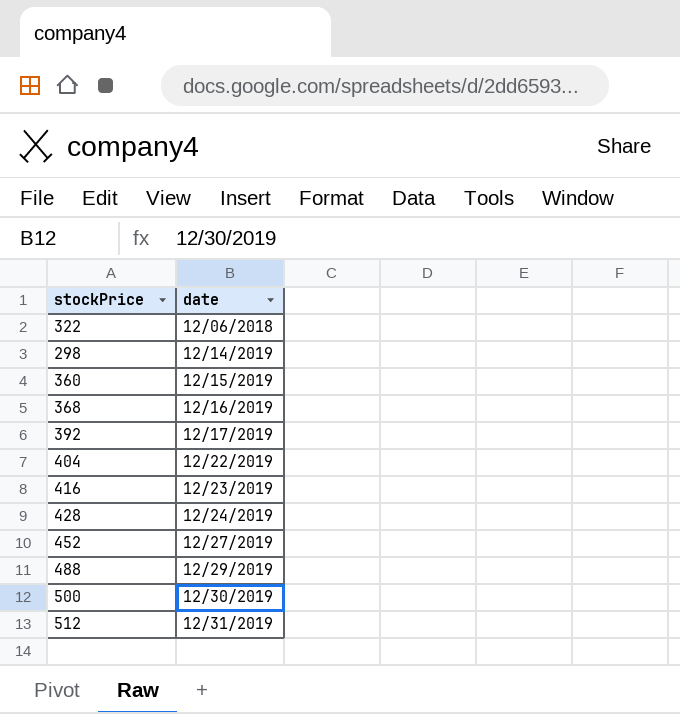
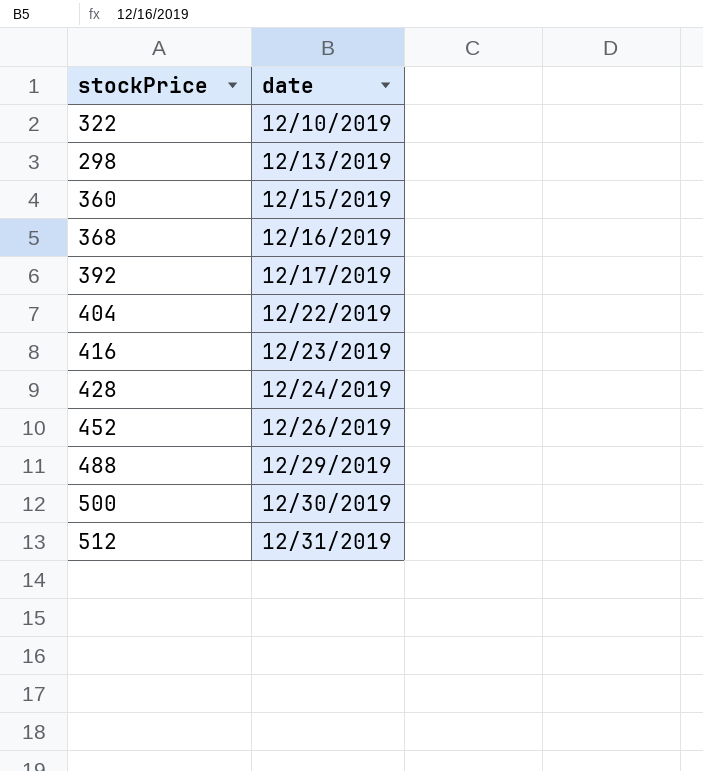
322 | date: 12/06/2018 -> 12/10/2019
298 | date: 12/14/2019 -> 12/13/2019
452 | date: 12/27/2019 -> 12/26/2019

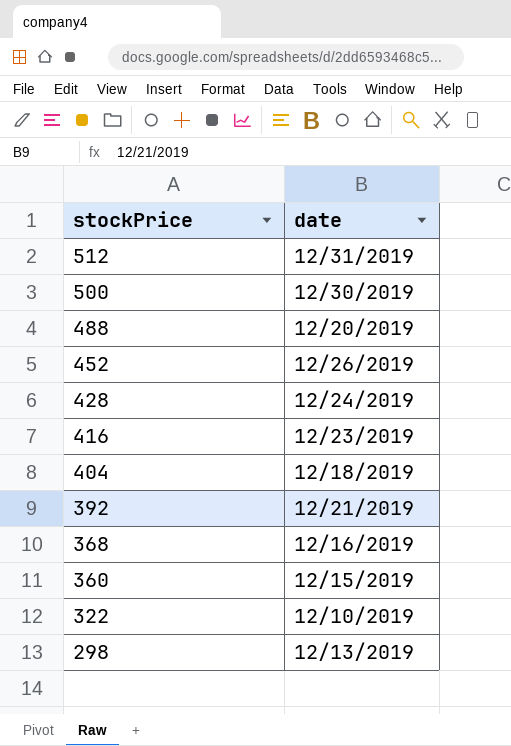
row order: date ascending -> stockPrice descending
488 | date: 12/29/2019 -> 12/20/2019
404 | date: 12/22/2019 -> 12/18/2019
392 | date: 12/17/2019 -> 12/21/2019

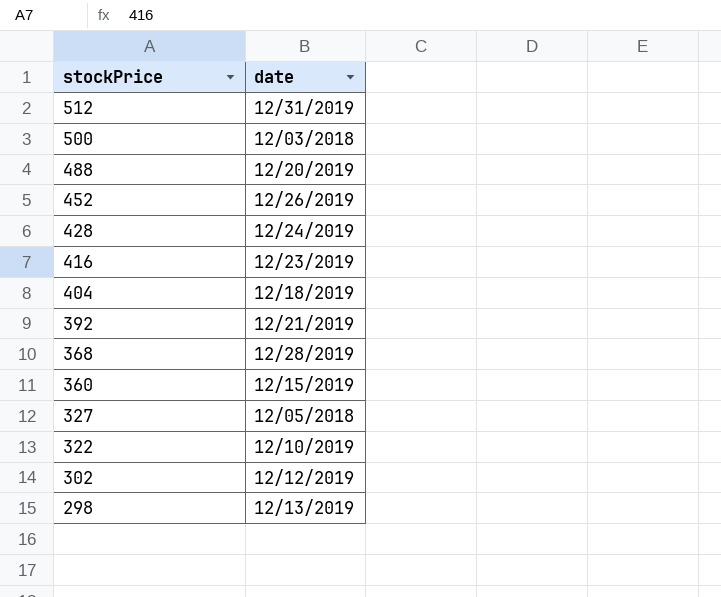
500 | date: 12/30/2019 -> 12/03/2018
368 | date: 12/16/2019 -> 12/28/2019
row 327: none -> 12/05/2018
row 302: none -> 12/12/2019

